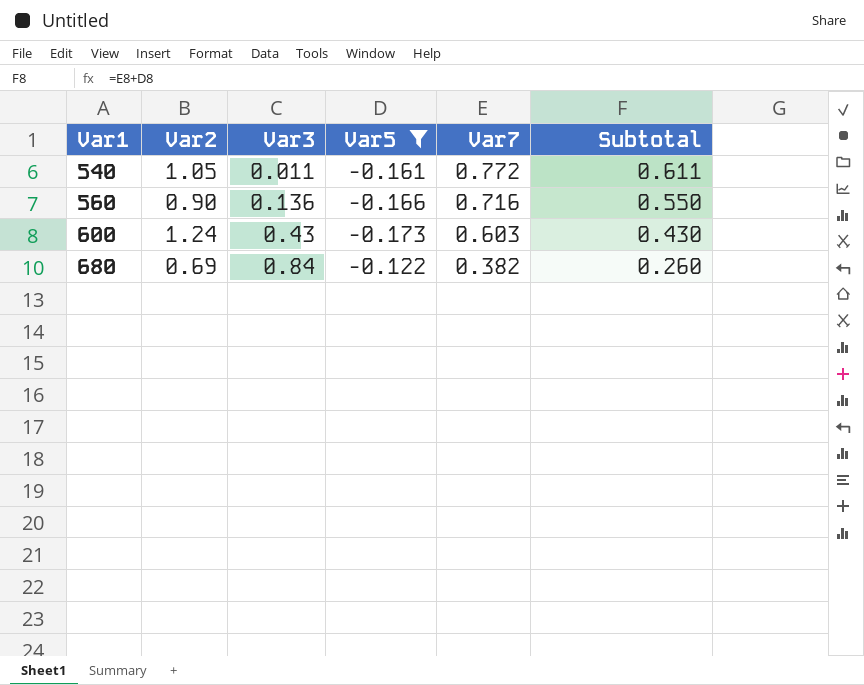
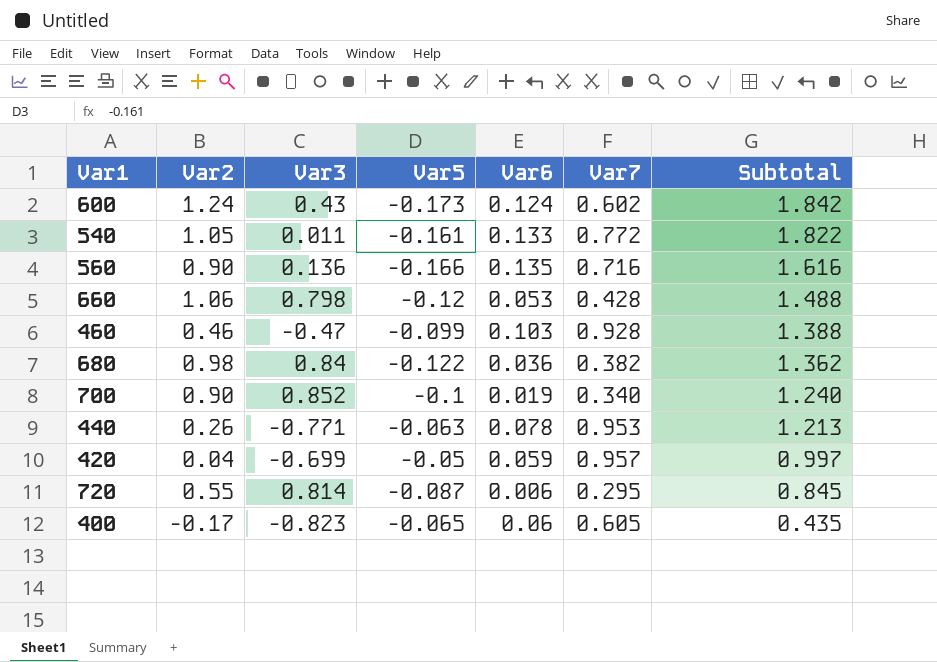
filter: Var5 <= -0.122 -> none
row order: Var1 ascending -> Subtotal descending
column Var6 | position: none -> 5
column Subtotal | formula: [Var5] + [Var7] -> [Var2] + [Var7]
600 | Var7: 0.603 -> 0.602
680 | Var2: 0.69 -> 0.98

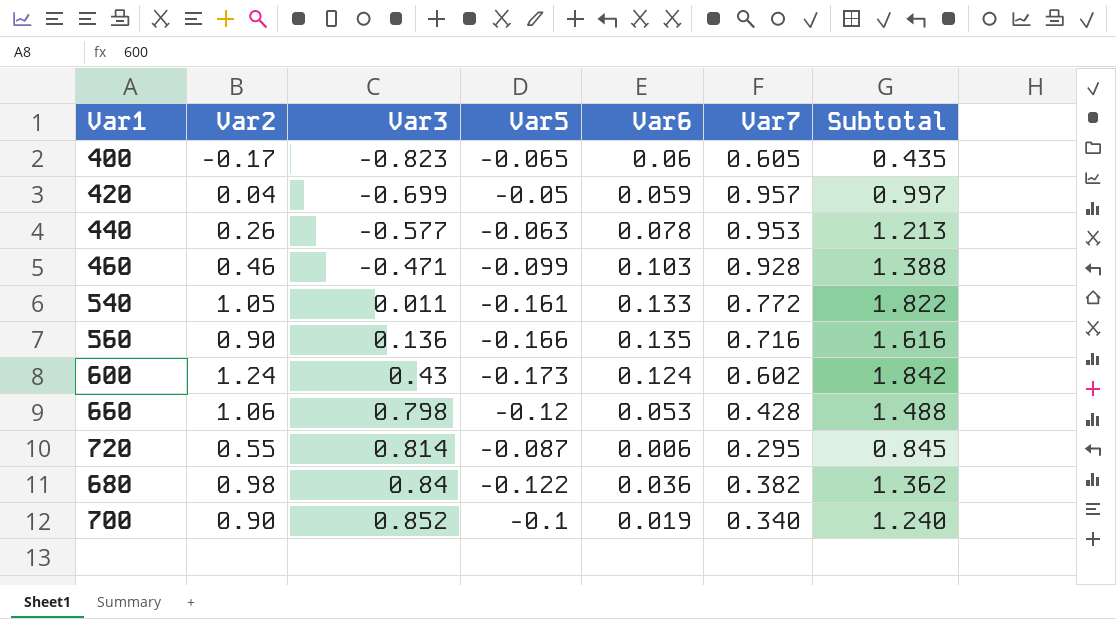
row order: Subtotal descending -> Var3 ascending
440 | Var3: -0.771 -> -0.577
460 | Var3: -0.47 -> -0.471

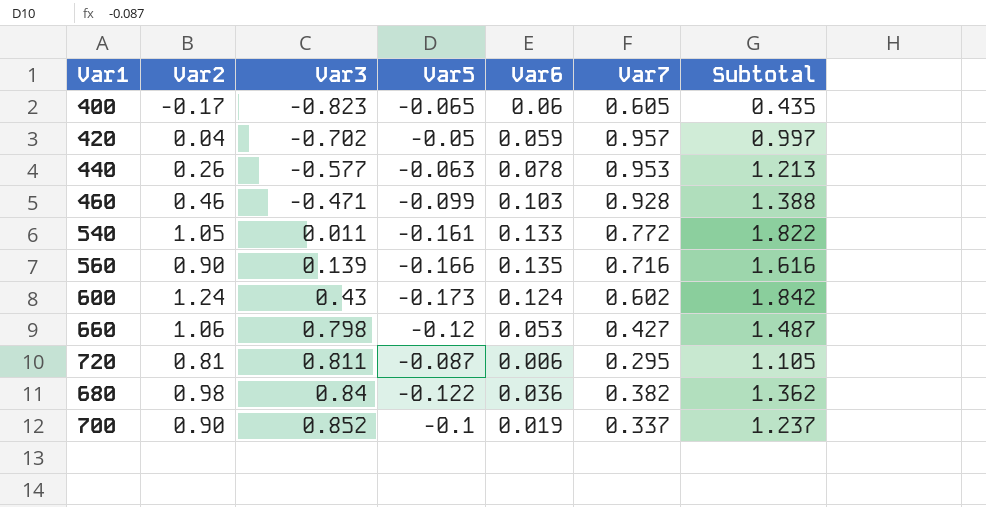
420 | Var3: -0.699 -> -0.702
560 | Var3: 0.136 -> 0.139
660 | Var7: 0.428 -> 0.427
660 | Subtotal: 1.488 -> 1.487
720 | Var2: 0.55 -> 0.81
720 | Var3: 0.814 -> 0.811
720 | Subtotal: 0.845 -> 1.105
700 | Var7: 0.340 -> 0.337
700 | Subtotal: 1.240 -> 1.237

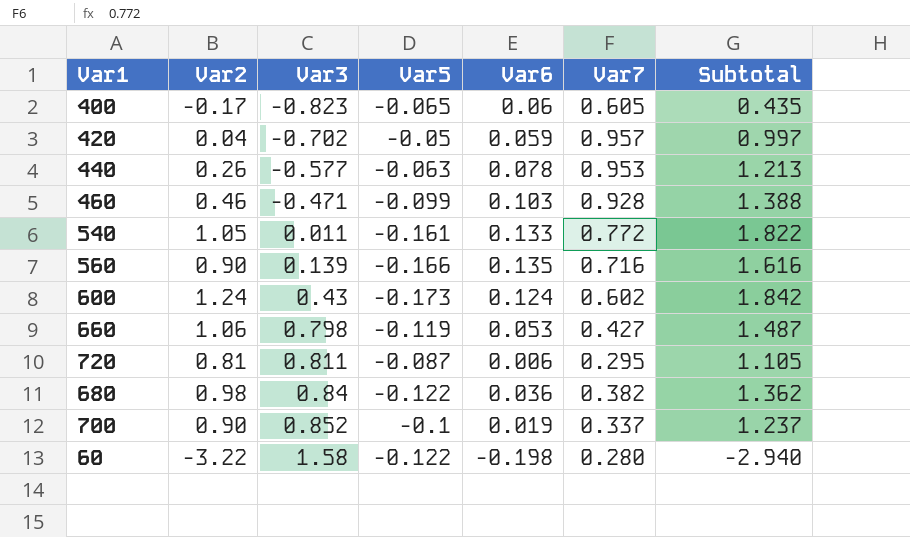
660 | Var5: -0.12 -> -0.119
row 60: none -> -3.22 | 1.58 | -0.122 | -0.198 | 0.280 | -2.940

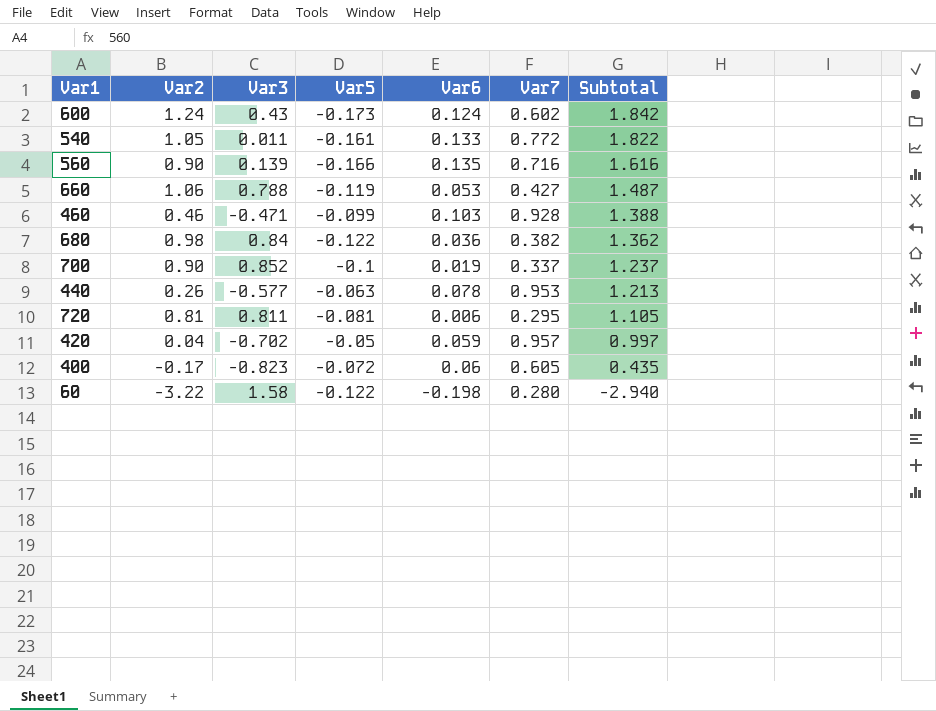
row order: Var3 ascending -> Subtotal descending
660 | Var3: 0.798 -> 0.788
720 | Var5: -0.087 -> -0.081
400 | Var5: -0.065 -> -0.072

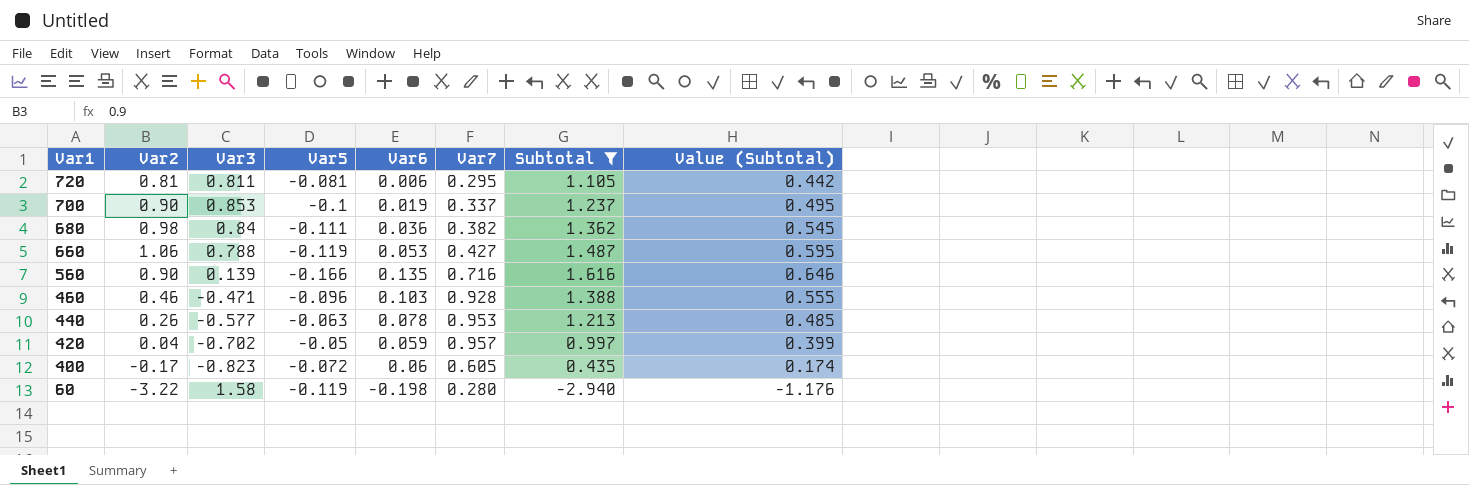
filter: none -> Subtotal <= 1.616
row order: Subtotal descending -> Var1 descending
column Value (Subtotal) | formula: none -> [Subtotal] * 0.4
700 | Var3: 0.852 -> 0.853
680 | Var5: -0.122 -> -0.111
460 | Var5: -0.099 -> -0.096
60 | Var5: -0.122 -> -0.119

